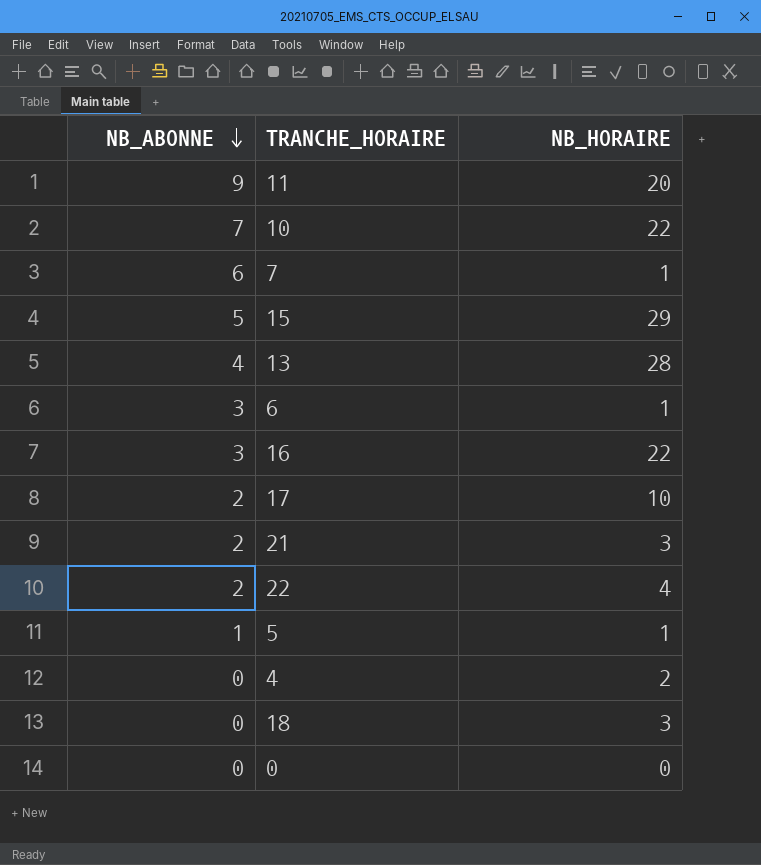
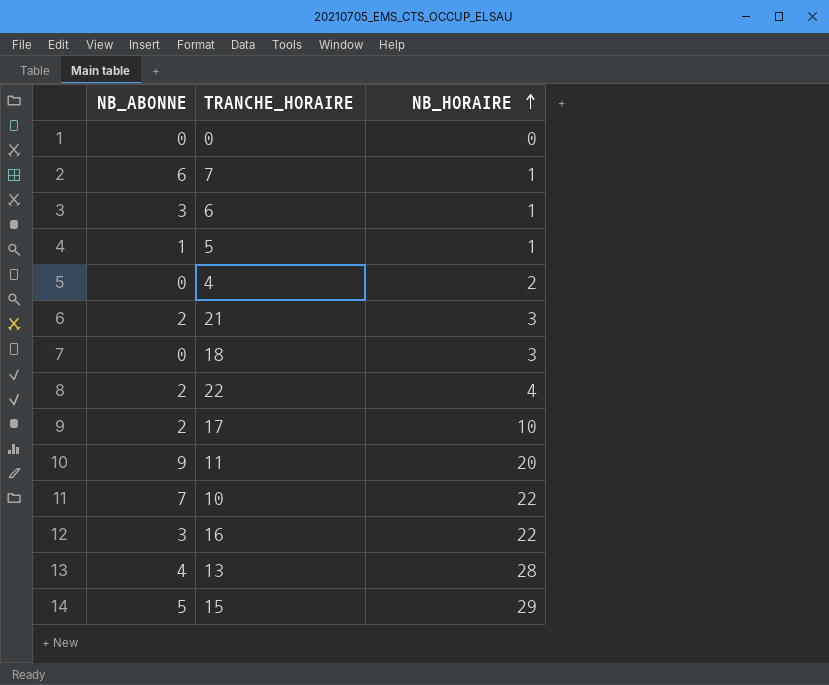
row order: NB_ABONNE descending -> NB_HORAIRE ascending

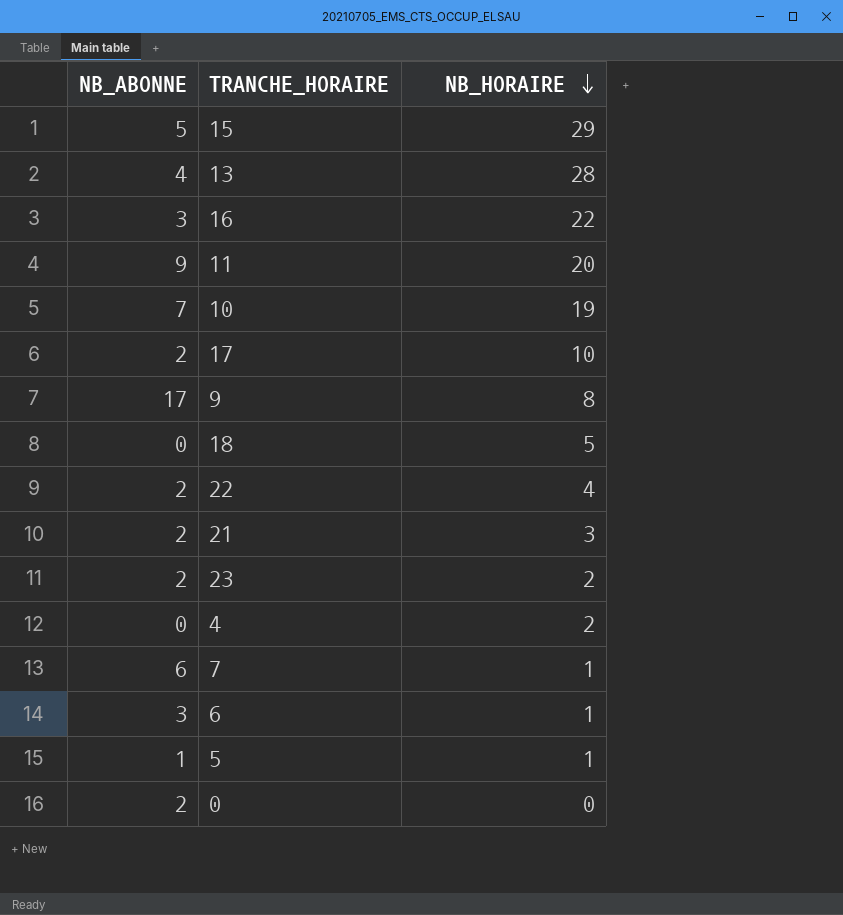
row order: NB_HORAIRE ascending -> NB_HORAIRE descending
10 | NB_HORAIRE: 22 -> 19
row 9: none -> 17 | 8
18 | NB_HORAIRE: 3 -> 5
row 23: none -> 2 | 2
0 | NB_ABONNE: 0 -> 2

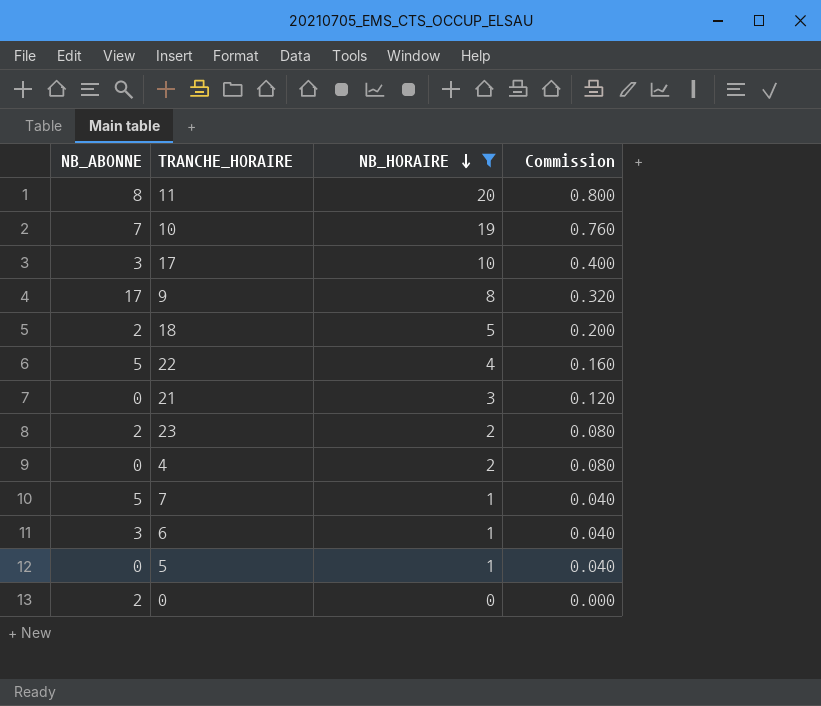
filter: none -> NB_HORAIRE <= 20
column Commission | formula: none -> [NB_HORAIRE] * 0.04
11 | NB_ABONNE: 9 -> 8
17 | NB_ABONNE: 2 -> 3
18 | NB_ABONNE: 0 -> 2
22 | NB_ABONNE: 2 -> 5
21 | NB_ABONNE: 2 -> 0
7 | NB_ABONNE: 6 -> 5
5 | NB_ABONNE: 1 -> 0

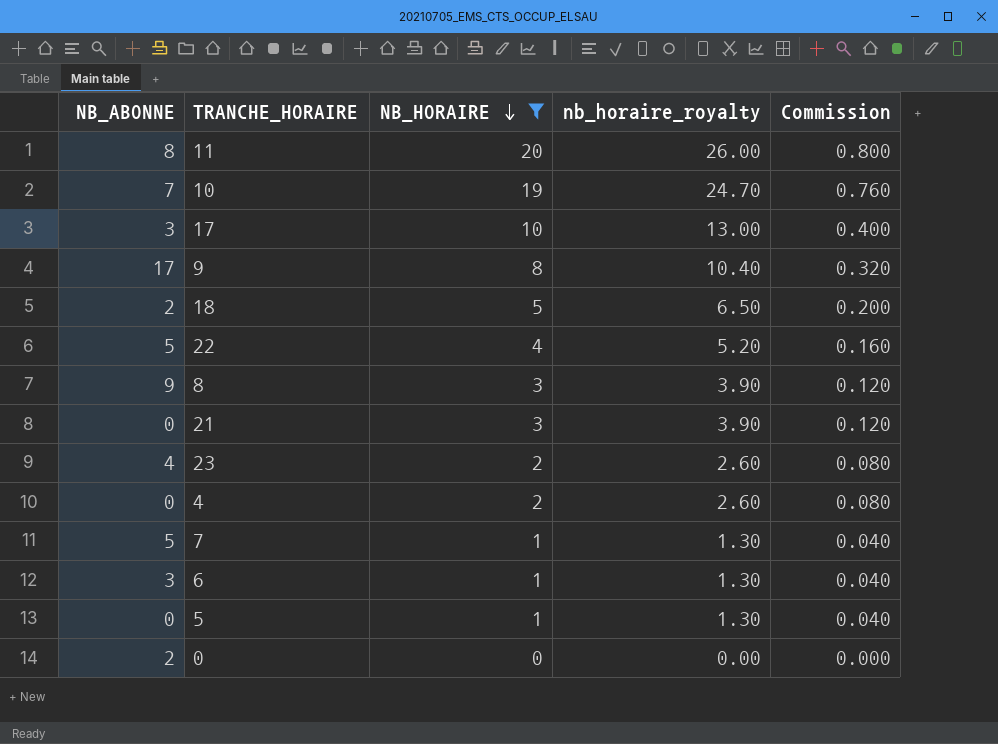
column nb_horaire_royalty | formula: none -> [NB_HORAIRE] * 1.3
row 8: none -> 9 | 3 | 3.90 | 0.120
23 | NB_ABONNE: 2 -> 4

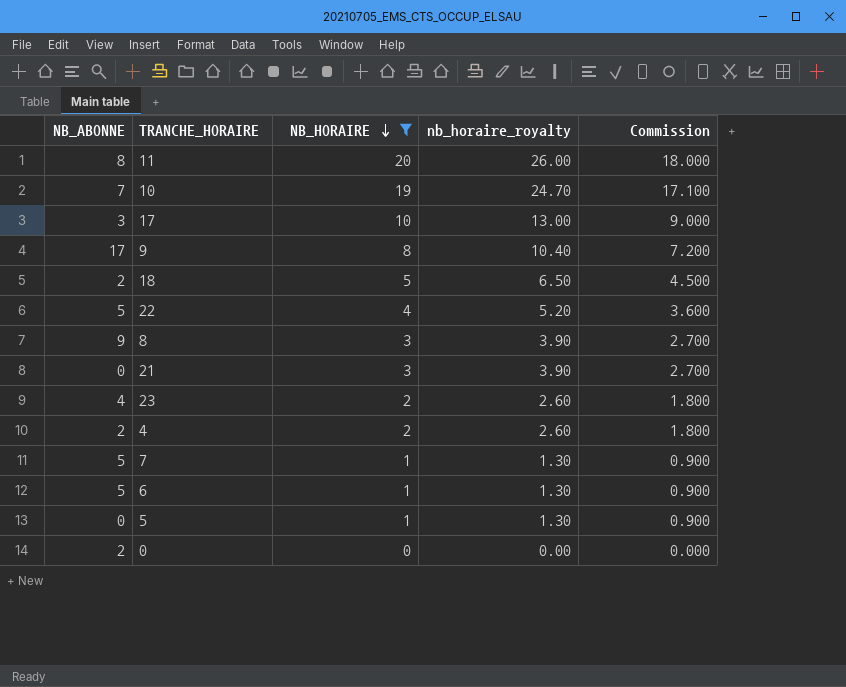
column Commission | formula: [NB_HORAIRE] * 0.04 -> [NB_HORAIRE] * 0.9
4 | NB_ABONNE: 0 -> 2
6 | NB_ABONNE: 3 -> 5

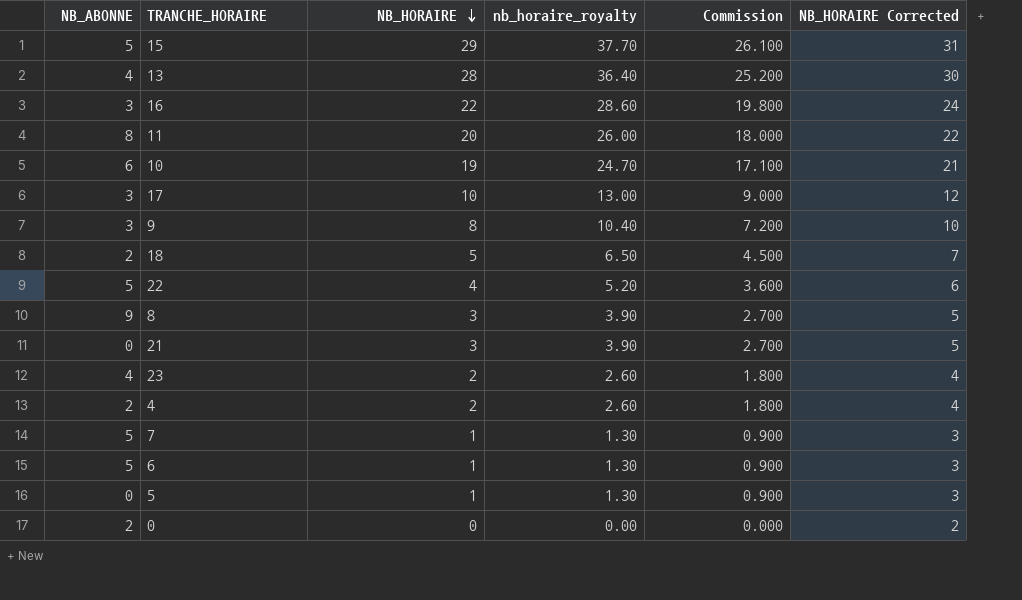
filter: NB_HORAIRE <= 20 -> none
column NB_HORAIRE Corrected | formula: none -> [NB_HORAIRE] + 2
10 | NB_ABONNE: 7 -> 6
9 | NB_ABONNE: 17 -> 3

